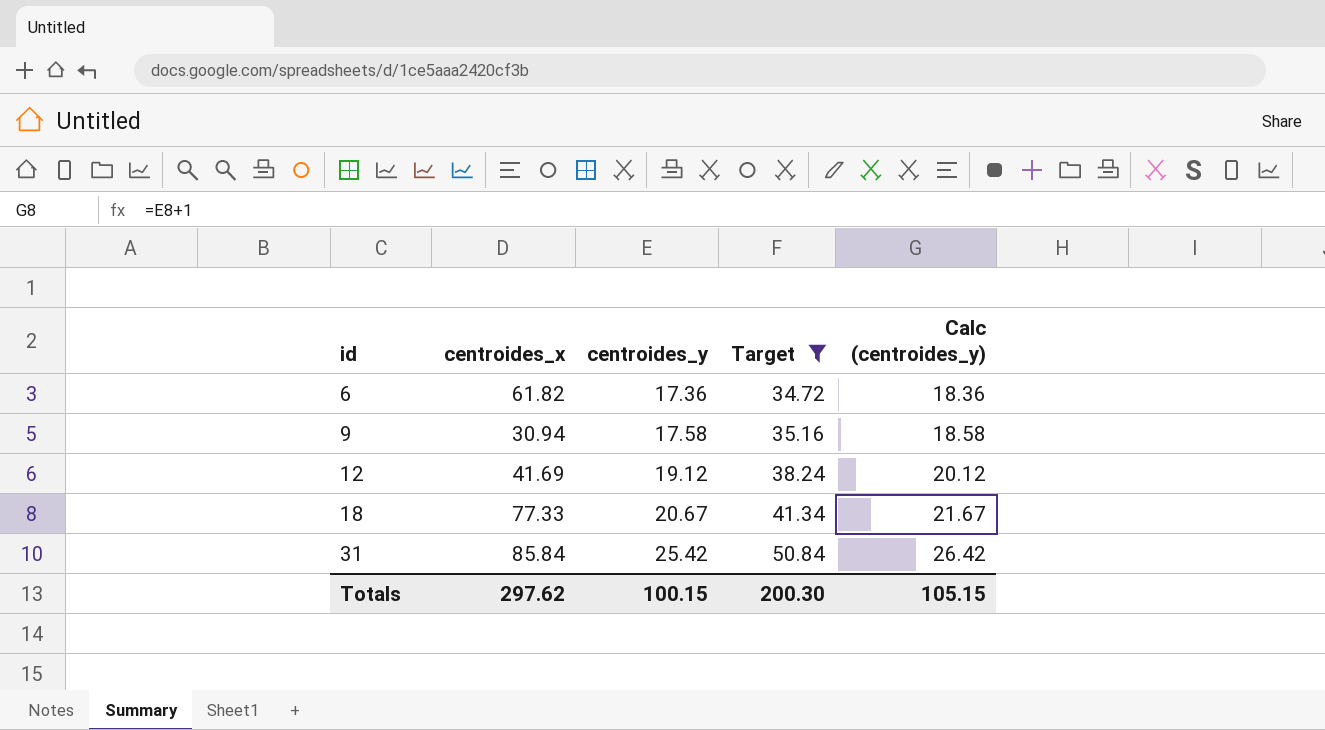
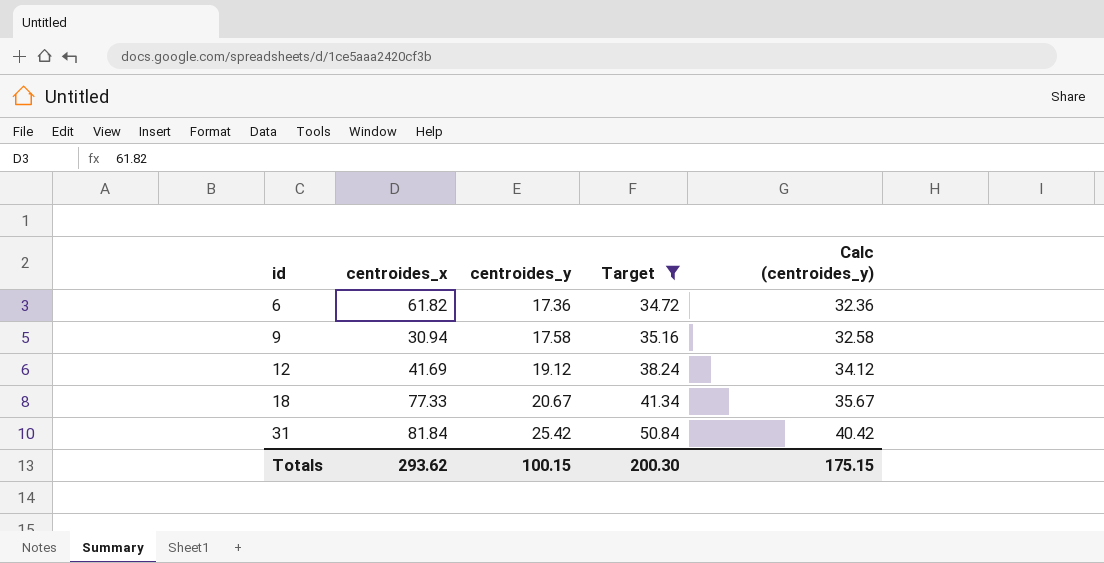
column Calc (centroides_y) | formula: [centroides_y] + 1 -> [centroides_y] + 15
31 | centroides_x: 85.84 -> 81.84
Totals | centroides_x: 297.62 -> 293.62
Totals | Calc (centroides_y): 105.15 -> 175.15

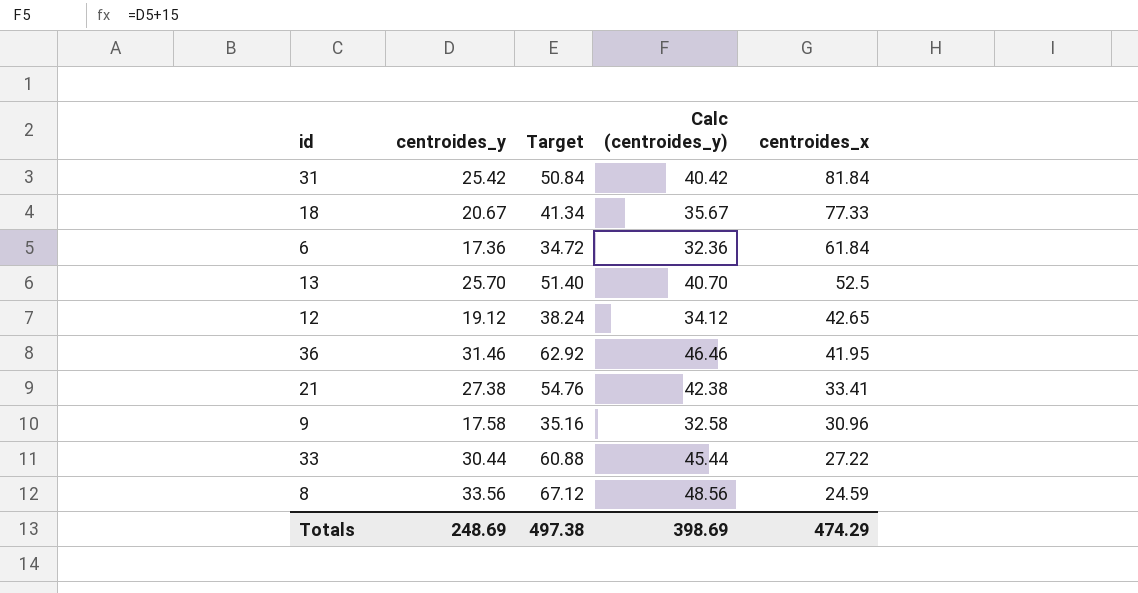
filter: Target <= 50.84 -> none
row order: id ascending -> centroides_x descending
column centroides_x | position: 2 -> 5
6 | centroides_x: 61.82 -> 61.84
12 | centroides_x: 41.69 -> 42.65
9 | centroides_x: 30.94 -> 30.96
Totals | centroides_y: 100.15 -> 248.69
Totals | Target: 200.30 -> 497.38
Totals | Calc (centroides_y): 175.15 -> 398.69
Totals | centroides_x: 293.62 -> 474.29

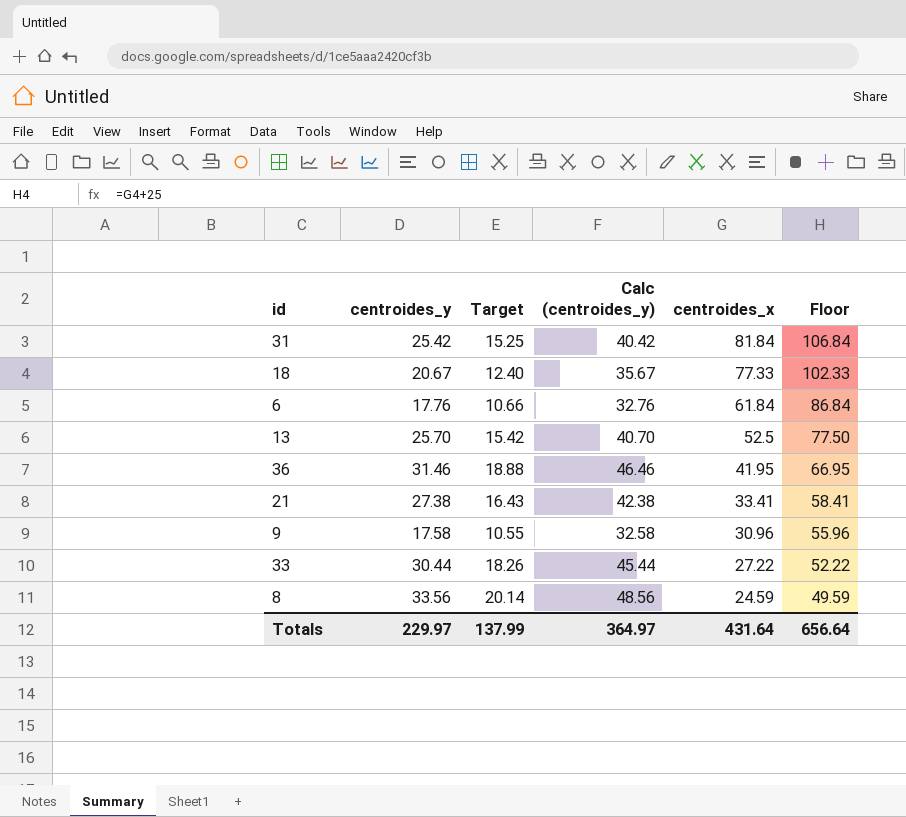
column Target | formula: [centroides_y] * 2 -> [centroides_y] * 0.6
column Floor | formula: none -> [centroides_x] + 25
row 12: 19.12 | 38.24 | 34.12 | 42.65 -> none
6 | centroides_y: 17.36 -> 17.76
6 | Calc (centroides_y): 32.36 -> 32.76
Totals | centroides_y: 248.69 -> 229.97
Totals | Target: 497.38 -> 137.99
Totals | Calc (centroides_y): 398.69 -> 364.97
Totals | centroides_x: 474.29 -> 431.64

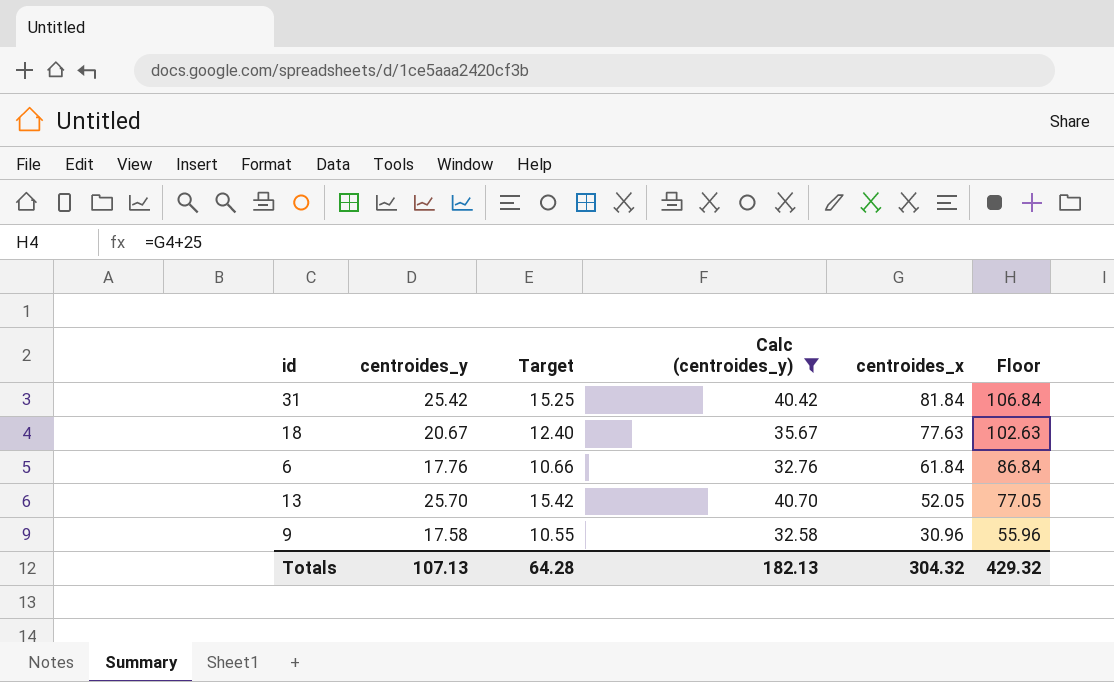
filter: none -> Calc (centroides_y) <= 40.70
18 | centroides_x: 77.33 -> 77.63
18 | Floor: 102.33 -> 102.63
13 | centroides_x: 52.5 -> 52.05
13 | Floor: 77.50 -> 77.05
Totals | centroides_y: 229.97 -> 107.13
Totals | Target: 137.99 -> 64.28
Totals | Calc (centroides_y): 364.97 -> 182.13
Totals | centroides_x: 431.64 -> 304.32
Totals | Floor: 656.64 -> 429.32

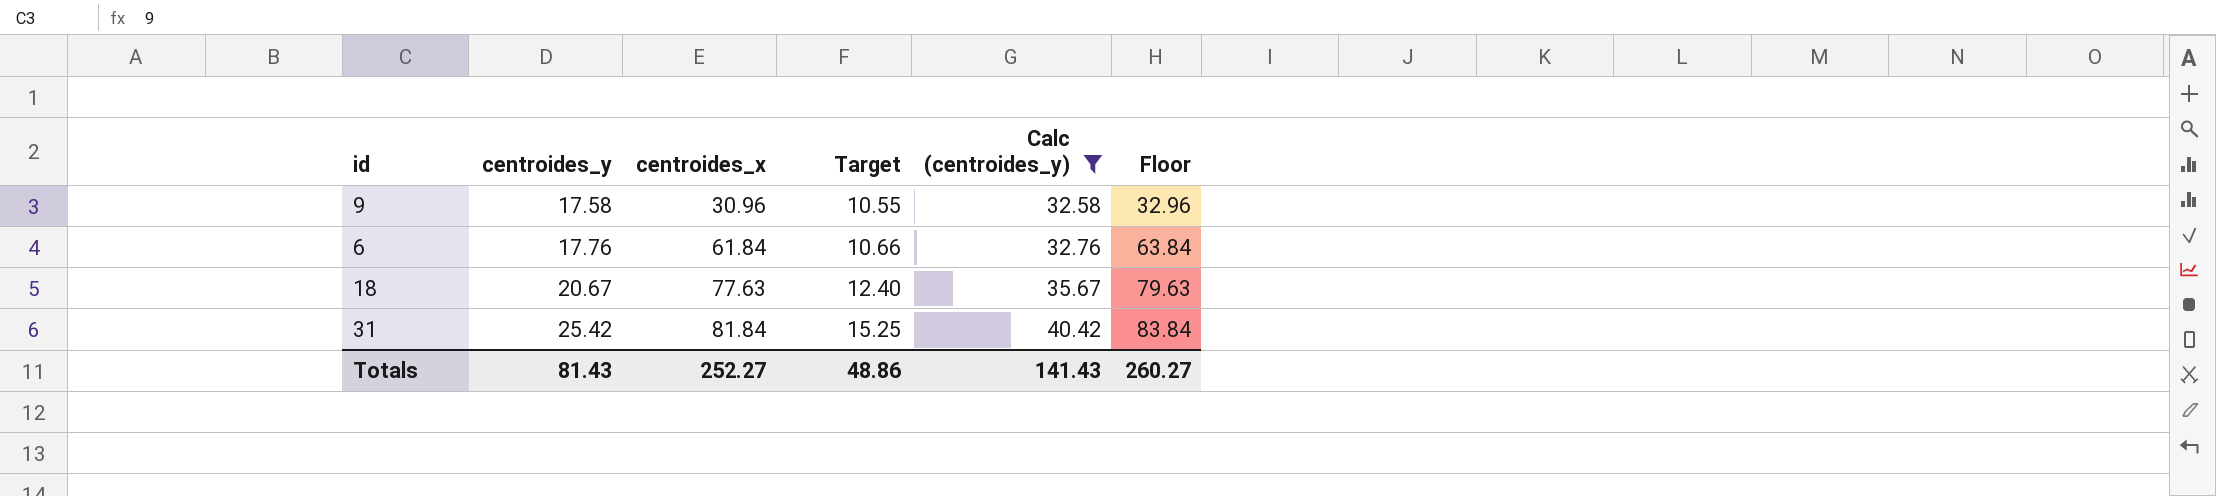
row order: centroides_x descending -> centroides_y ascending
column centroides_x | position: 5 -> 3
column Floor | formula: [centroides_x] + 25 -> [centroides_x] + 2
row 13: 25.70 | 15.42 | 40.70 | 52.05 | 77.05 -> none
Totals | centroides_y: 107.13 -> 81.43
Totals | centroides_x: 304.32 -> 252.27
Totals | Target: 64.28 -> 48.86
Totals | Calc (centroides_y): 182.13 -> 141.43
Totals | Floor: 429.32 -> 260.27

